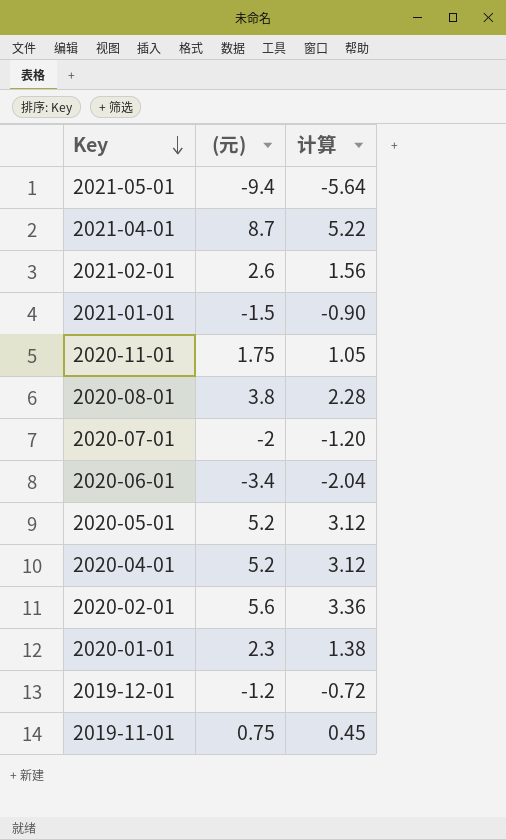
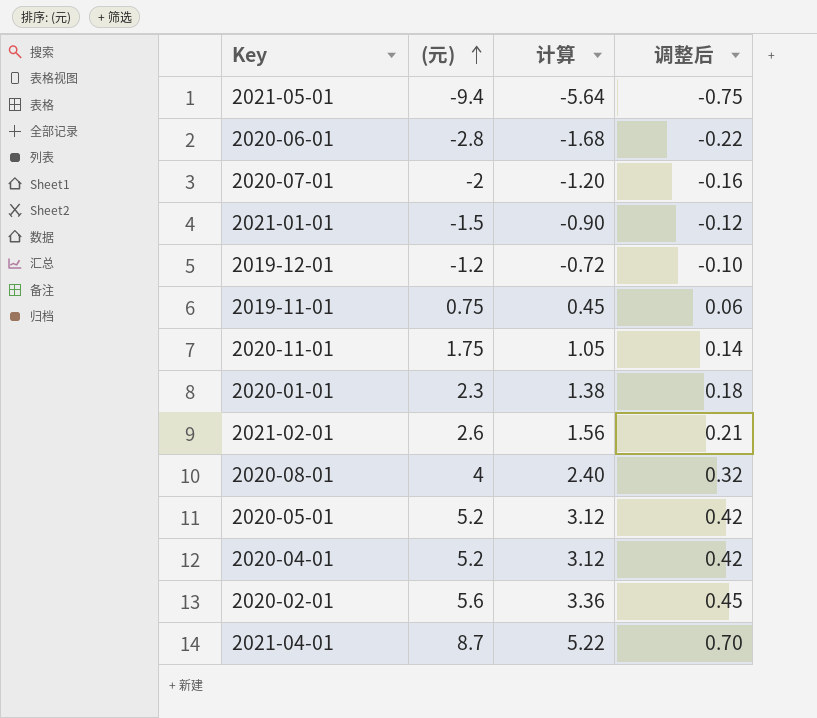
row order: Key descending -> (元) ascending
column 调整后 | formula: none -> [(元)] * 0.08
2020-06-01 | (元): -3.4 -> -2.8
2020-06-01 | 计算: -2.04 -> -1.68
2020-08-01 | (元): 3.8 -> 4
2020-08-01 | 计算: 2.28 -> 2.40

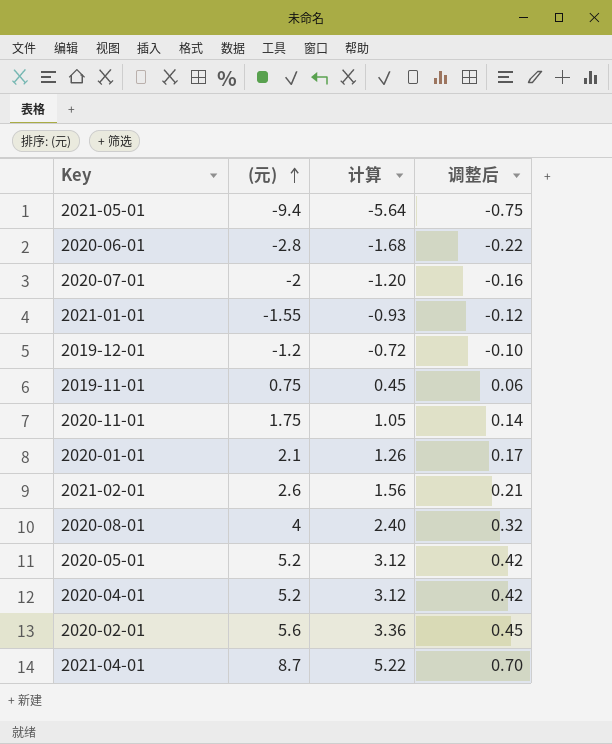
2021-01-01 | (元): -1.5 -> -1.55
2021-01-01 | 计算: -0.90 -> -0.93
2020-01-01 | (元): 2.3 -> 2.1
2020-01-01 | 计算: 1.38 -> 1.26
2020-01-01 | 调整后: 0.18 -> 0.17

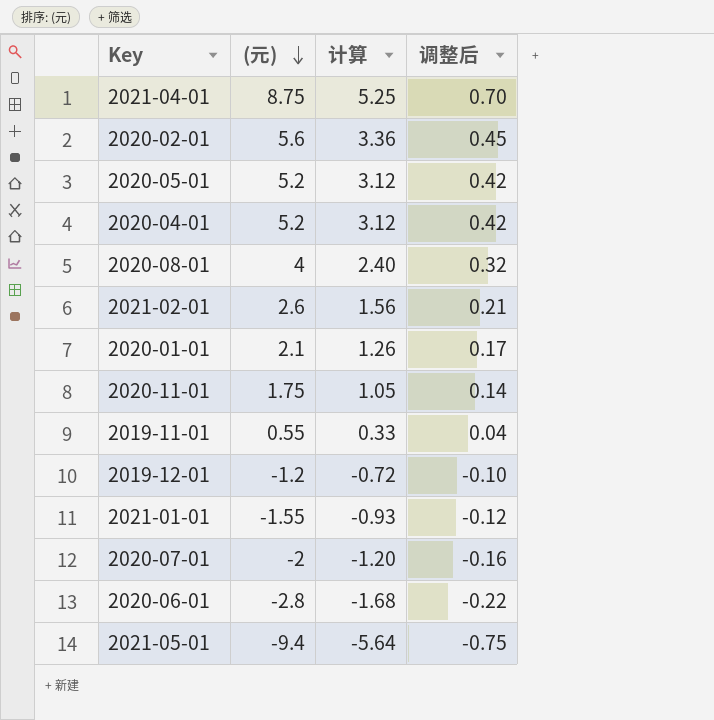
row order: (元) ascending -> (元) descending
2021-04-01 | (元): 8.7 -> 8.75
2021-04-01 | 计算: 5.22 -> 5.25
2019-11-01 | (元): 0.75 -> 0.55
2019-11-01 | 计算: 0.45 -> 0.33
2019-11-01 | 调整后: 0.06 -> 0.04

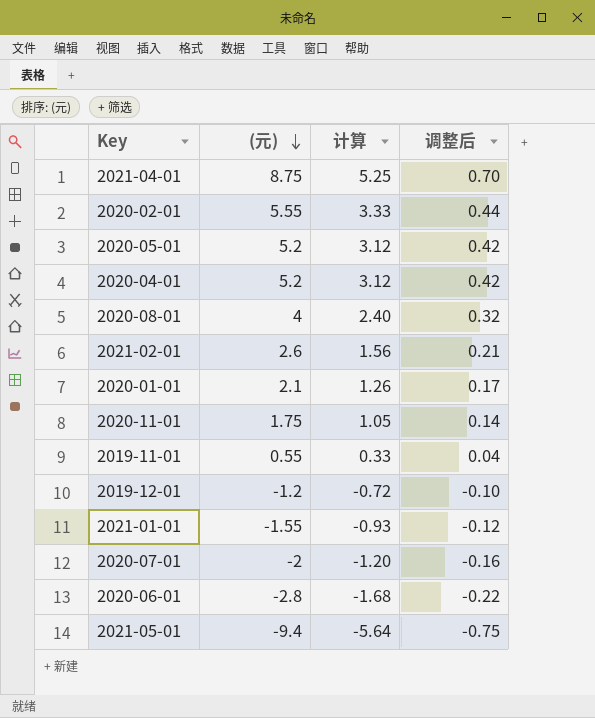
2020-02-01 | (元): 5.6 -> 5.55
2020-02-01 | 计算: 3.36 -> 3.33
2020-02-01 | 调整后: 0.45 -> 0.44

